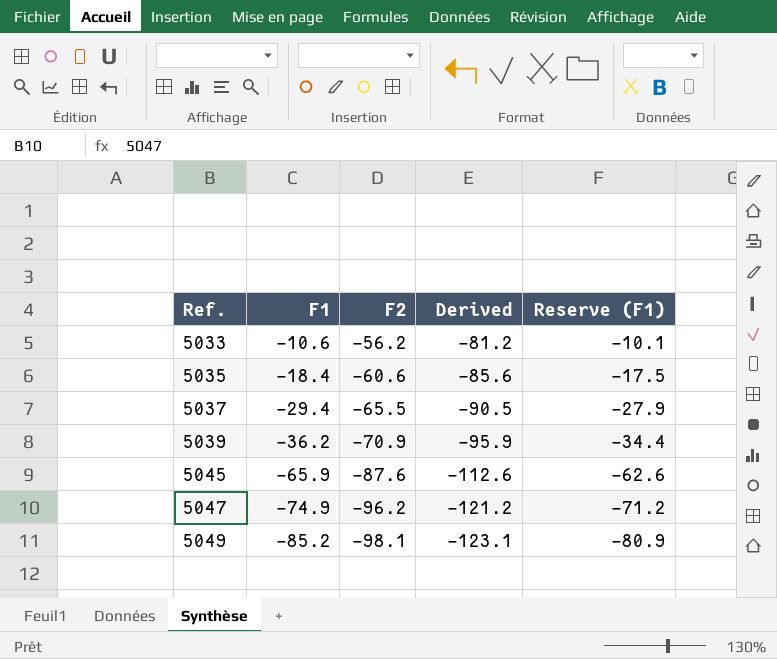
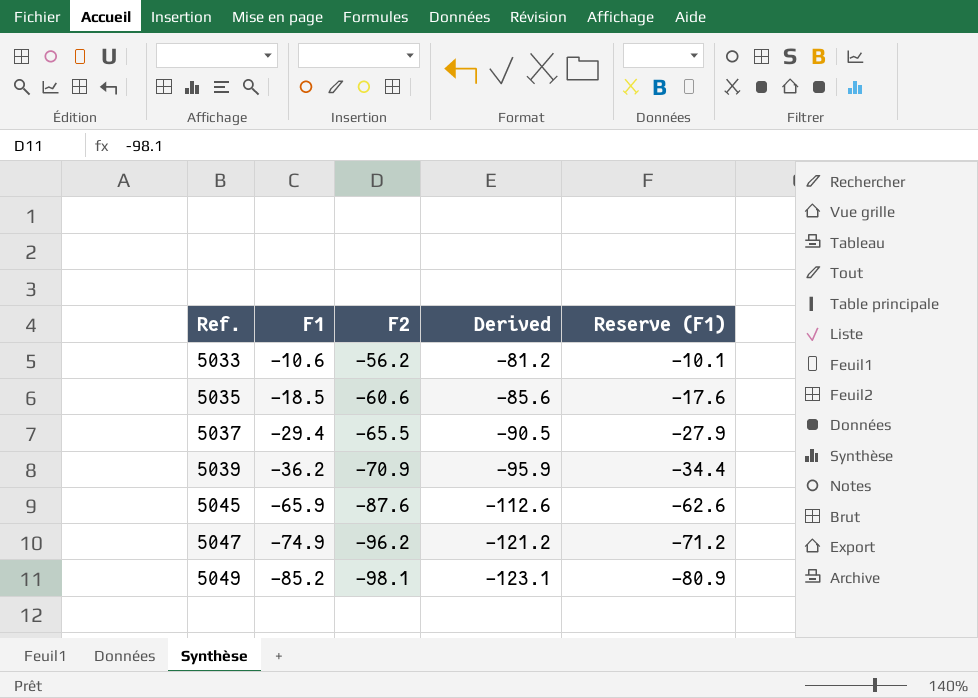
5035 | F1: -18.4 -> -18.5
5035 | Reserve (F1): -17.5 -> -17.6

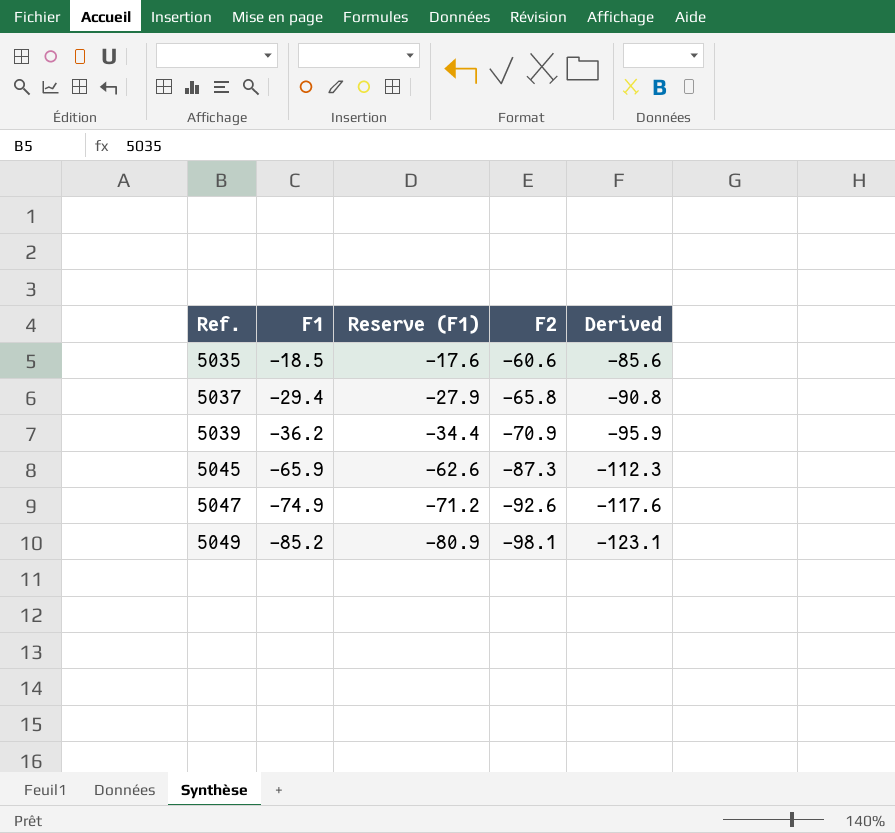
column Reserve (F1) | position: 5 -> 3
row 5033: -10.6 | -56.2 | -81.2 | -10.1 -> none
5037 | F2: -65.5 -> -65.8
5037 | Derived: -90.5 -> -90.8
5045 | F2: -87.6 -> -87.3
5045 | Derived: -112.6 -> -112.3
5047 | F2: -96.2 -> -92.6
5047 | Derived: -121.2 -> -117.6

